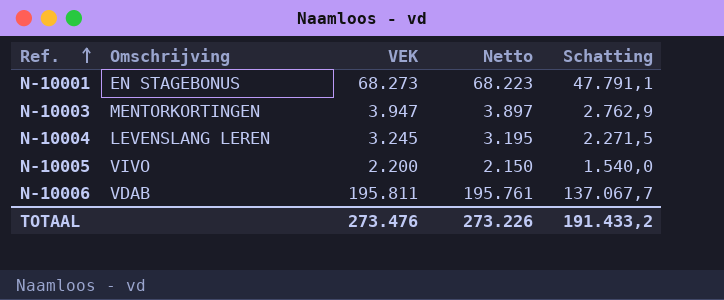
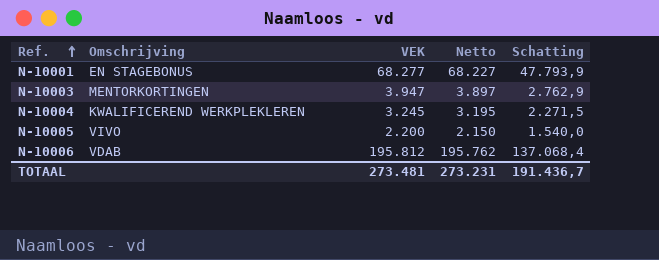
N-10001 | VEK: 68.273 -> 68.277
N-10001 | Netto: 68.223 -> 68.227
N-10001 | Schatting: 47.791,1 -> 47.793,9
N-10004 | Omschrijving: LEVENSLANG LEREN -> KWALIFICEREND WERKPLEKLEREN
N-10006 | VEK: 195.811 -> 195.812
N-10006 | Netto: 195.761 -> 195.762
N-10006 | Schatting: 137.067,7 -> 137.068,4
TOTAAL | VEK: 273.476 -> 273.481
TOTAAL | Netto: 273.226 -> 273.231
TOTAAL | Schatting: 191.433,2 -> 191.436,7

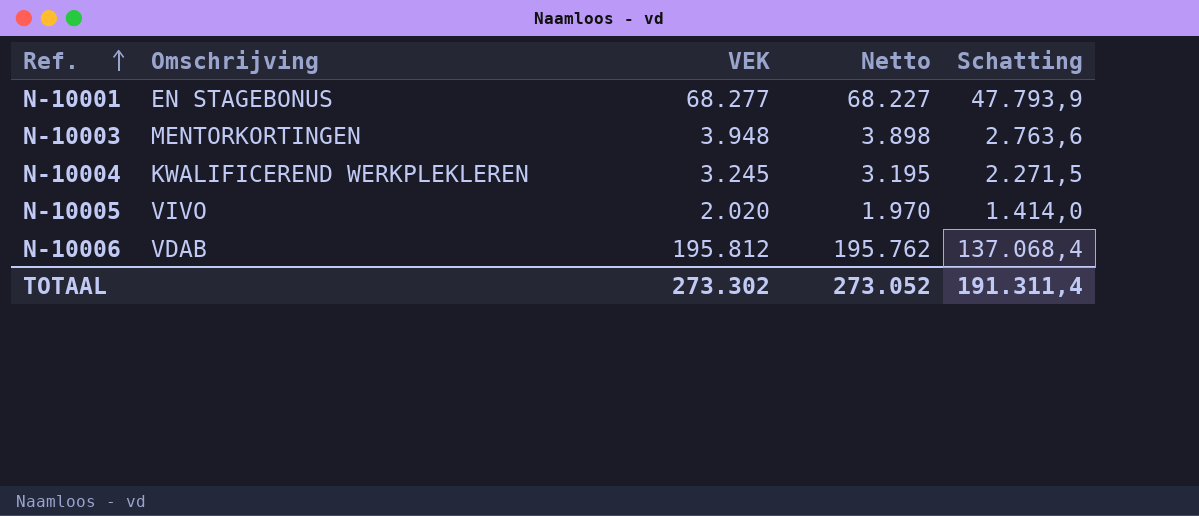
N-10003 | VEK: 3.947 -> 3.948
N-10003 | Netto: 3.897 -> 3.898
N-10003 | Schatting: 2.762,9 -> 2.763,6
N-10005 | VEK: 2.200 -> 2.020
N-10005 | Netto: 2.150 -> 1.970
N-10005 | Schatting: 1.540,0 -> 1.414,0
TOTAAL | VEK: 273.481 -> 273.302
TOTAAL | Netto: 273.231 -> 273.052
TOTAAL | Schatting: 191.436,7 -> 191.311,4

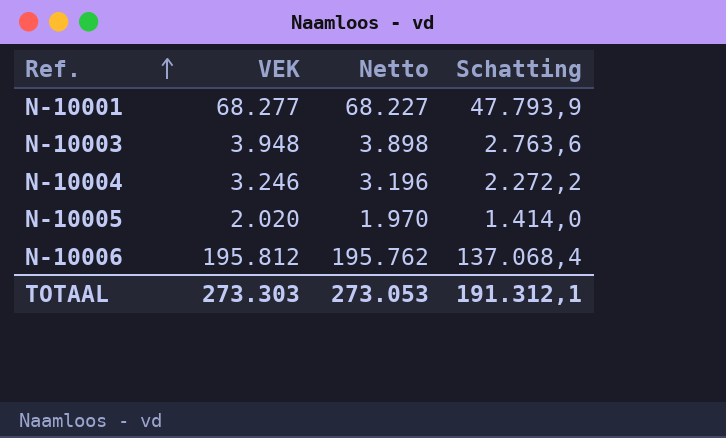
column Omschrijving | position: 2 -> none
N-10004 | VEK: 3.245 -> 3.246
N-10004 | Netto: 3.195 -> 3.196
N-10004 | Schatting: 2.271,5 -> 2.272,2
TOTAAL | VEK: 273.302 -> 273.303
TOTAAL | Netto: 273.052 -> 273.053
TOTAAL | Schatting: 191.311,4 -> 191.312,1

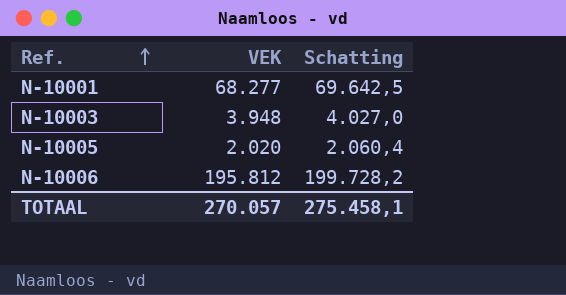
column Netto | formula: [VEK] - 50 -> none
column Schatting | formula: [VEK] * 0,7 -> [VEK] * 1,02
row N-10004: 3.246 | 3.196 | 2.272,2 -> none
TOTAAL | VEK: 273.303 -> 270.057
TOTAAL | Schatting: 191.312,1 -> 275.458,1

